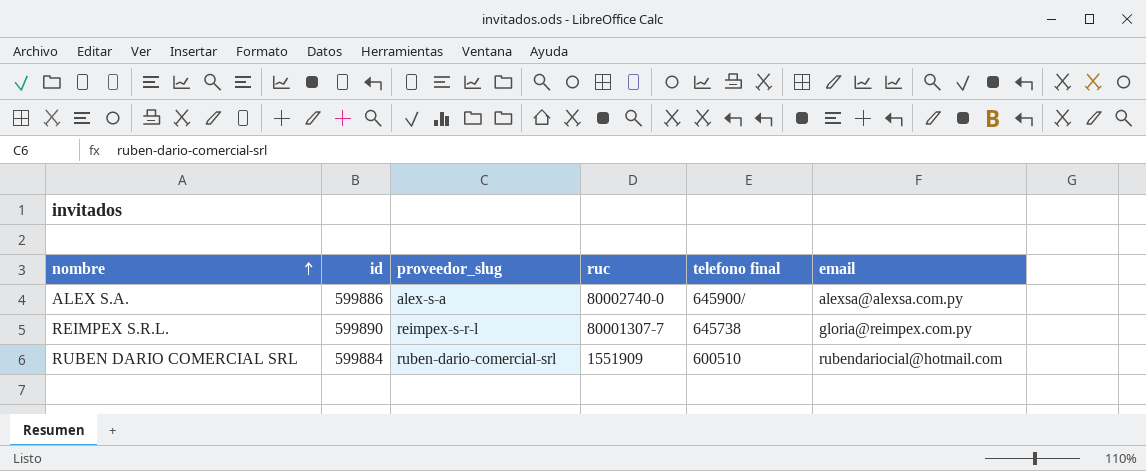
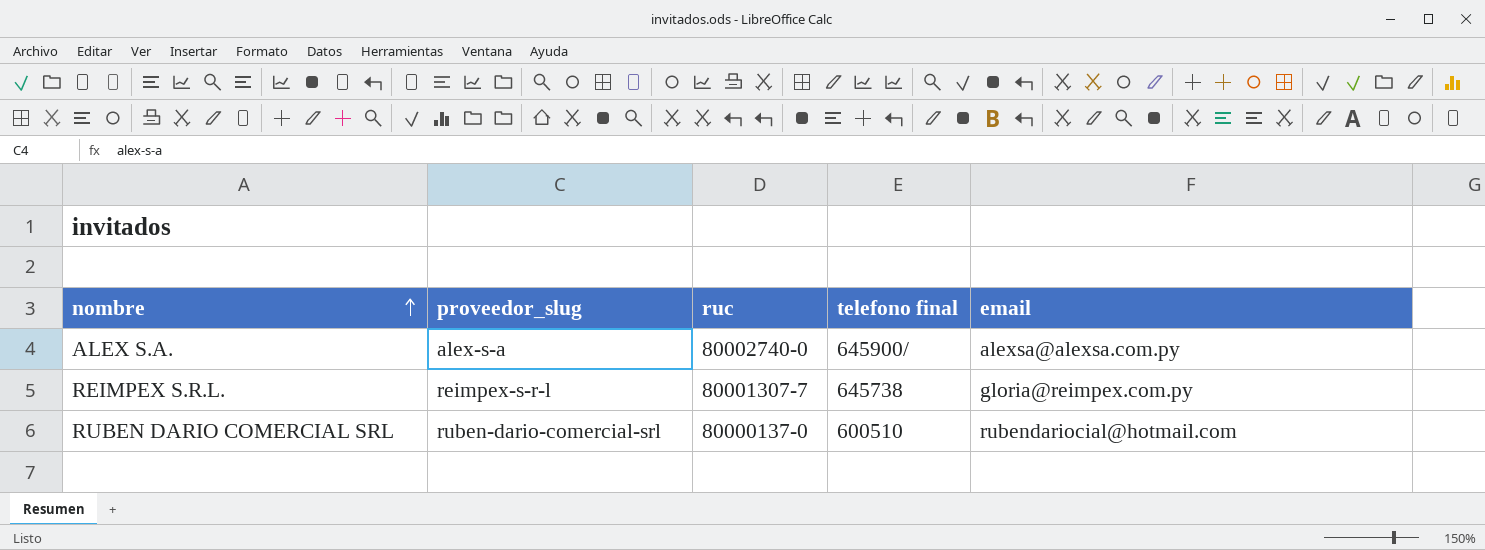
column id | position: 2 -> none
RUBEN DARIO COMERCIAL SRL | ruc: 1551909 -> 80000137-0

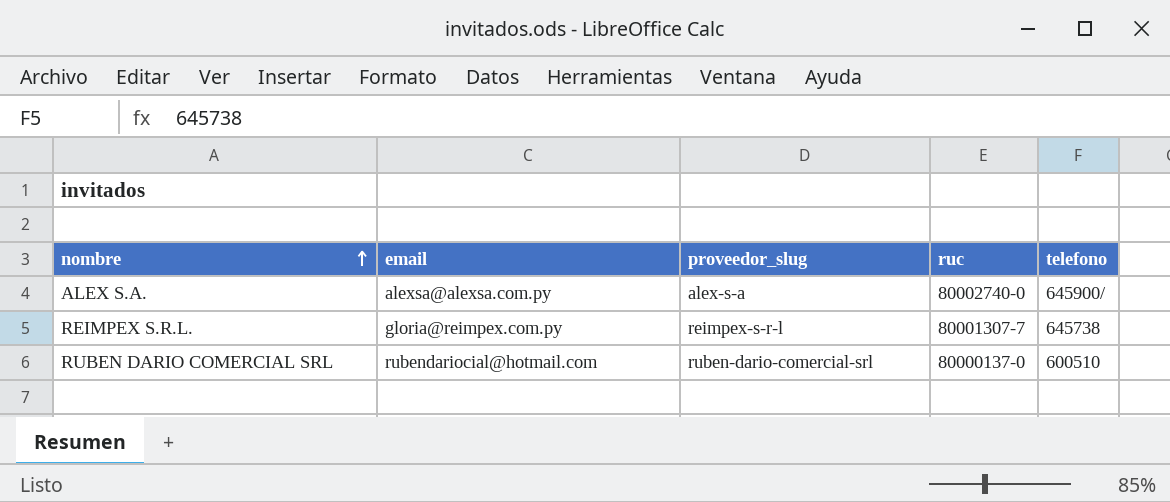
column email | position: 5 -> 2
column name: telefono final -> telefono

